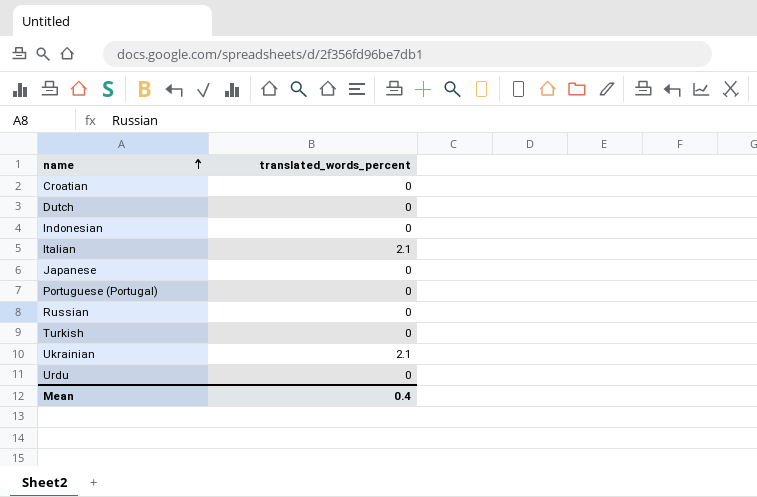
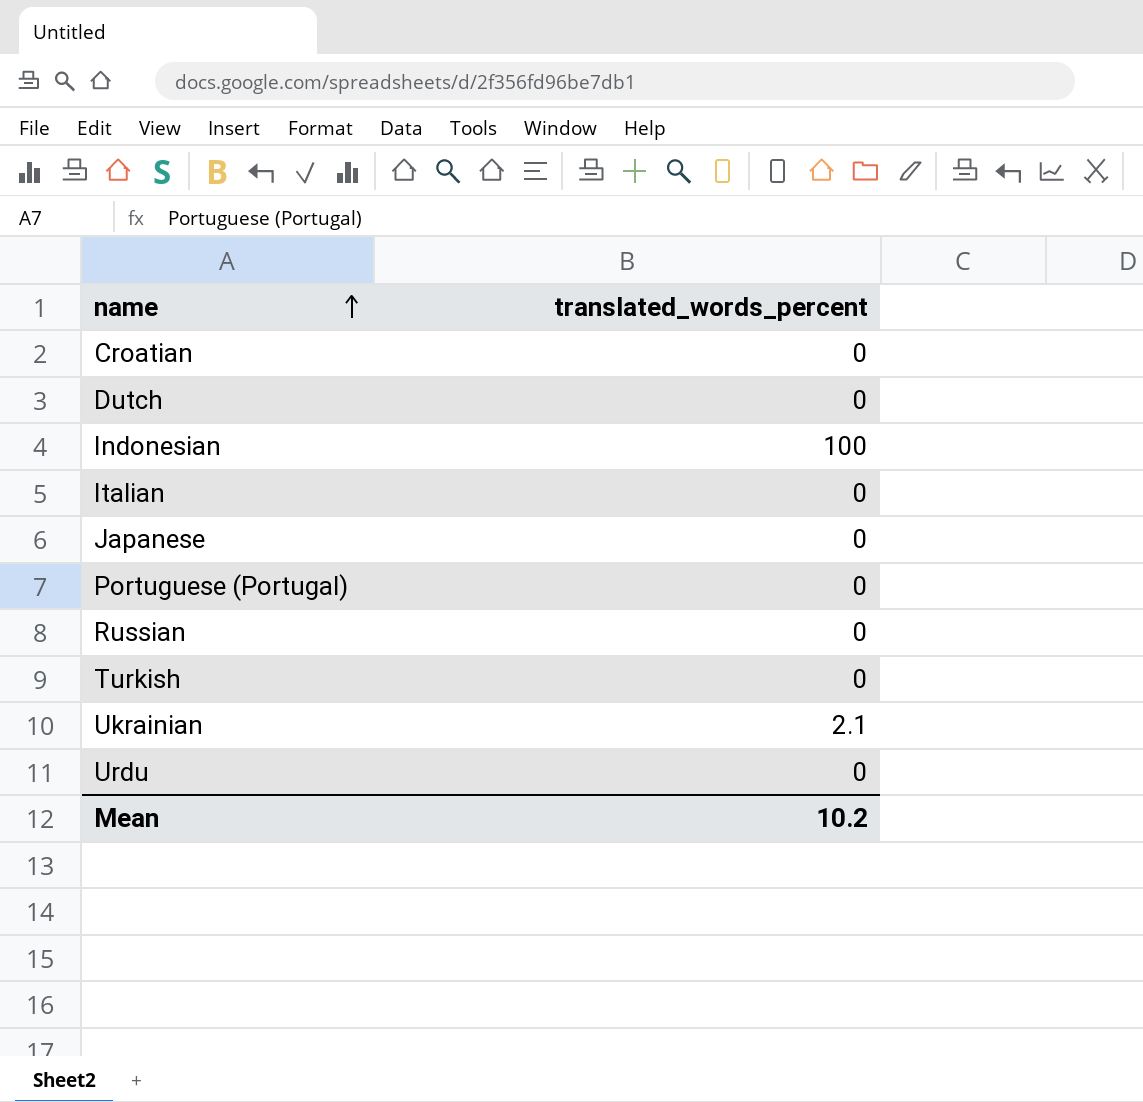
Indonesian | translated_words_percent: 0 -> 100
Italian | translated_words_percent: 2.1 -> 0
Mean | translated_words_percent: 0.4 -> 10.2

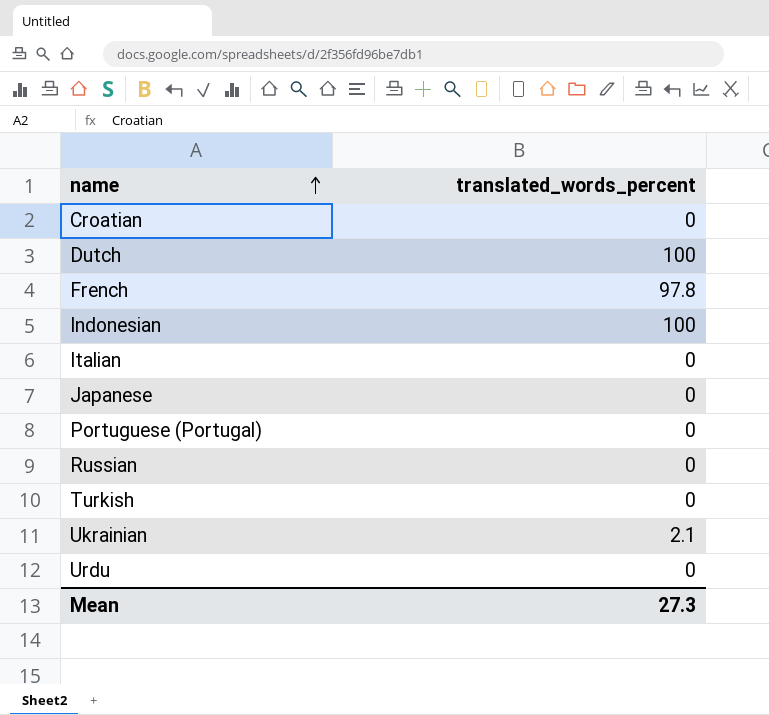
Dutch | translated_words_percent: 0 -> 100
row French: none -> 97.8
Mean | translated_words_percent: 10.2 -> 27.3

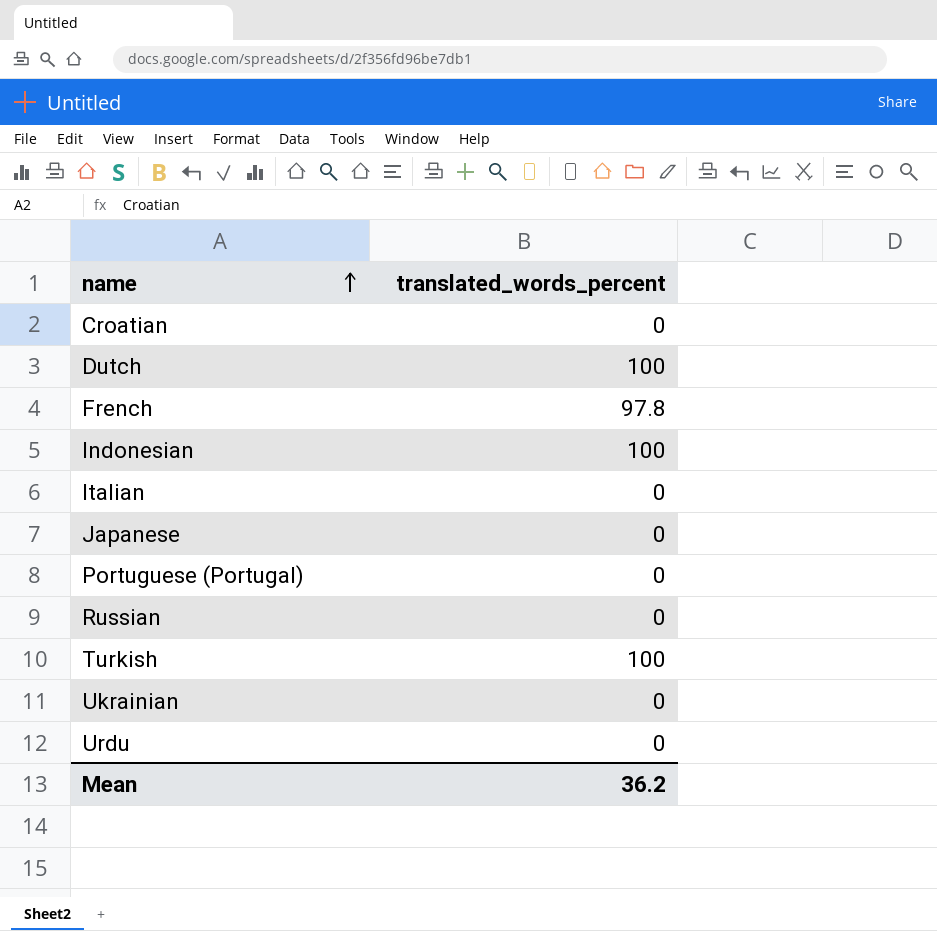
Turkish | translated_words_percent: 0 -> 100
Ukrainian | translated_words_percent: 2.1 -> 0
Mean | translated_words_percent: 27.3 -> 36.2

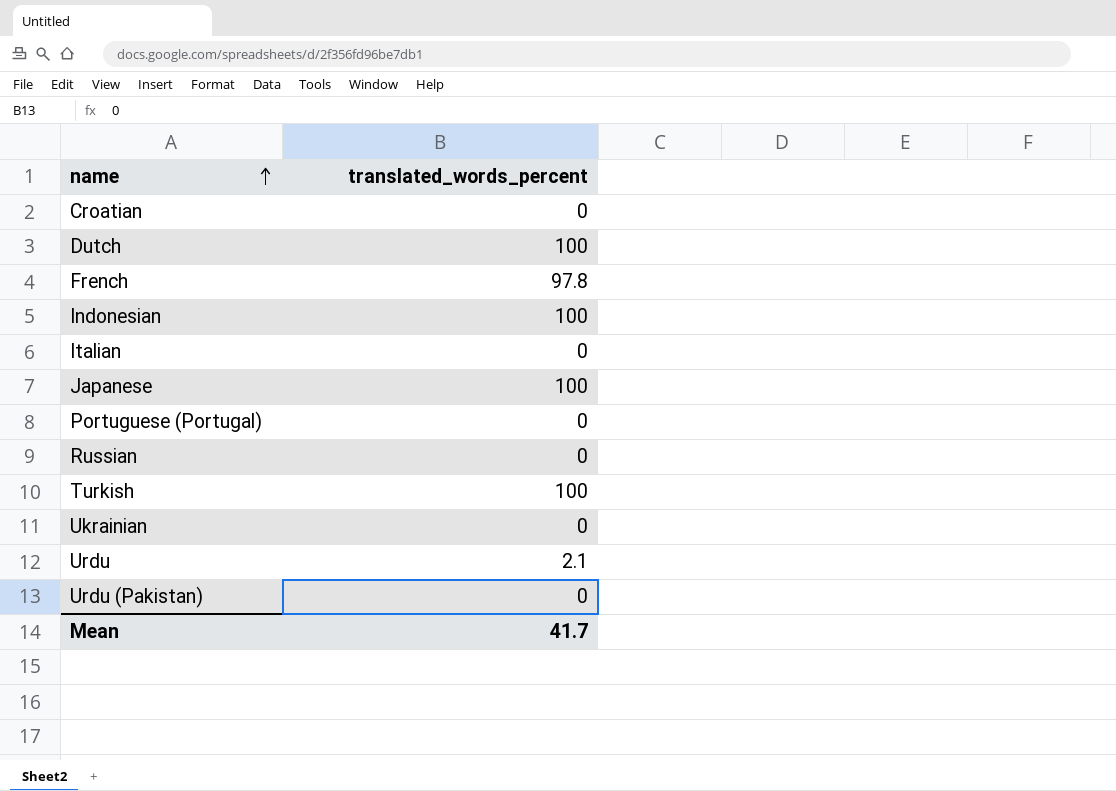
Japanese | translated_words_percent: 0 -> 100
Urdu | translated_words_percent: 0 -> 2.1
row Urdu (Pakistan): none -> 0
Mean | translated_words_percent: 36.2 -> 41.7

